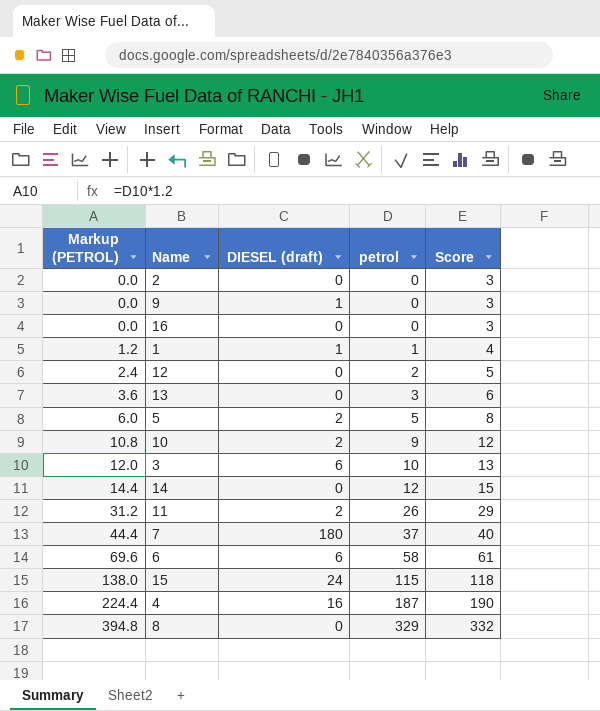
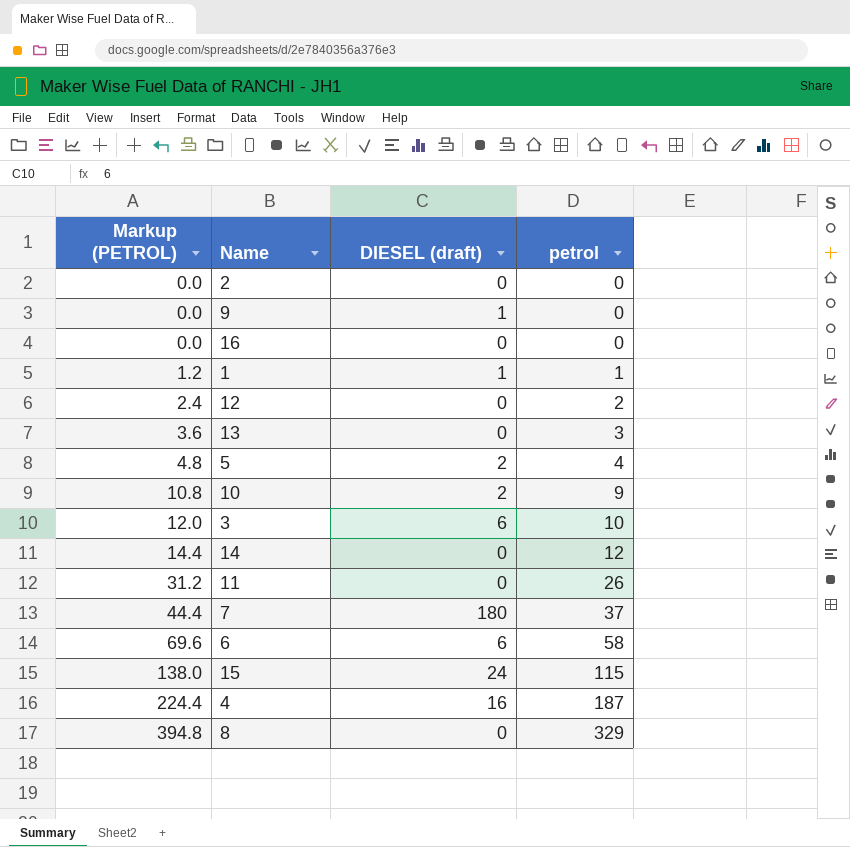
column Score | formula: [petrol] + 3 -> none
5 | Markup (PETROL): 6.0 -> 4.8
5 | petrol: 5 -> 4
11 | DIESEL (draft): 2 -> 0

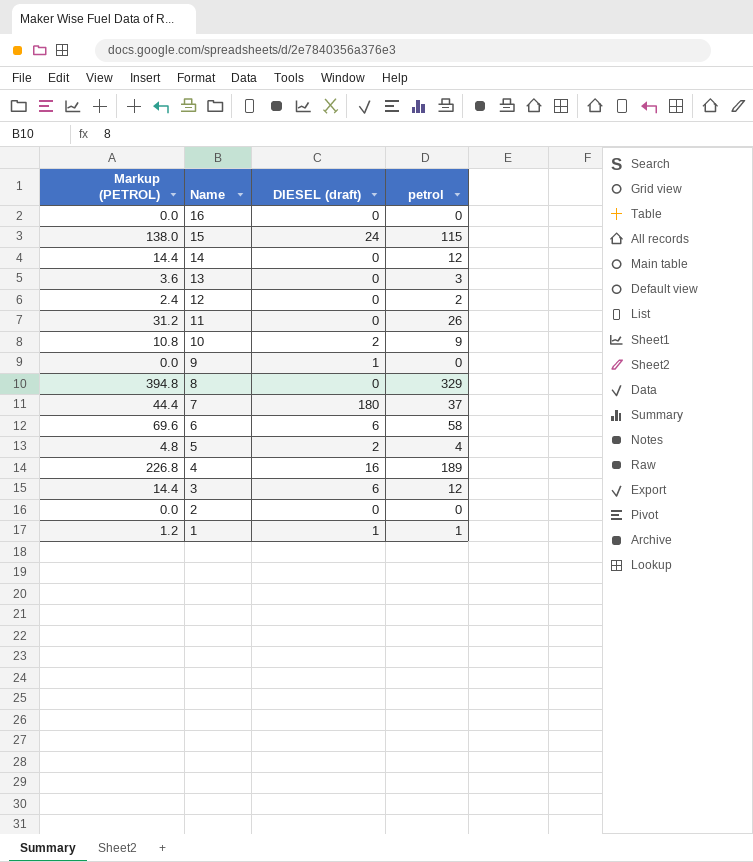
row order: Markup (PETROL) ascending -> Name descending
4 | Markup (PETROL): 224.4 -> 226.8
4 | petrol: 187 -> 189
3 | Markup (PETROL): 12.0 -> 14.4
3 | petrol: 10 -> 12

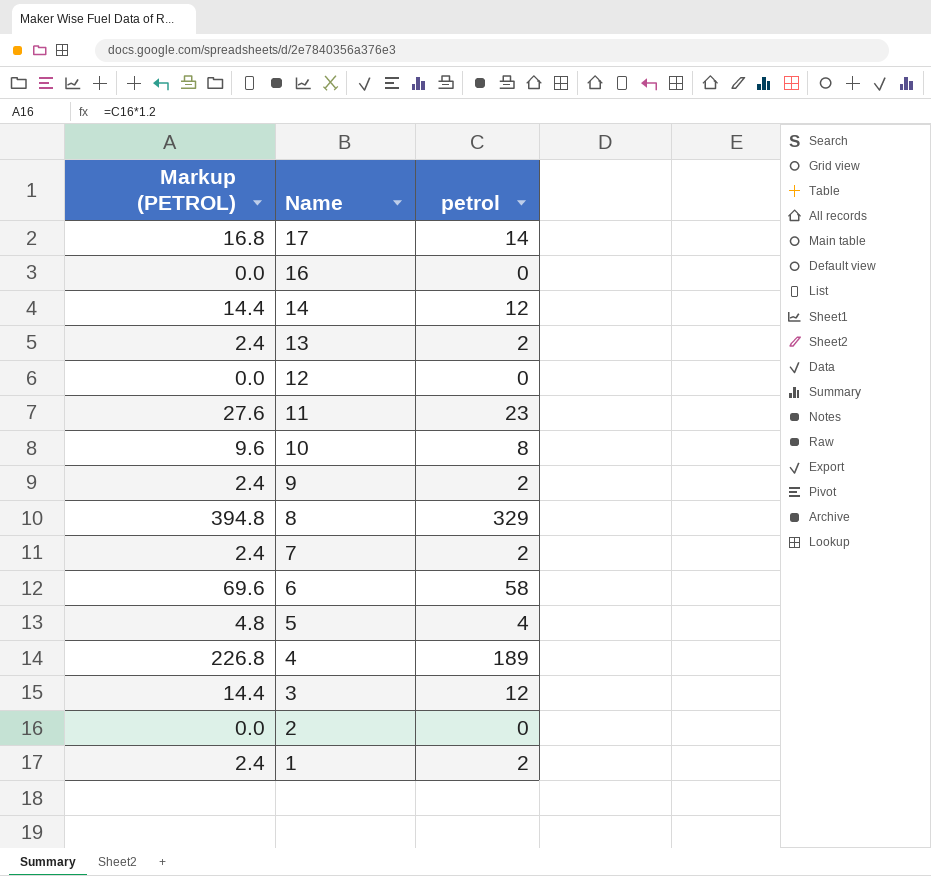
column DIESEL (draft) | position: 3 -> none
row 15: 138.0 | 24 | 115 -> none
row 17: none -> 16.8 | 14
13 | Markup (PETROL): 3.6 -> 2.4
13 | petrol: 3 -> 2
12 | Markup (PETROL): 2.4 -> 0.0
12 | petrol: 2 -> 0
11 | Markup (PETROL): 31.2 -> 27.6
11 | petrol: 26 -> 23
10 | Markup (PETROL): 10.8 -> 9.6
10 | petrol: 9 -> 8
9 | Markup (PETROL): 0.0 -> 2.4
9 | petrol: 0 -> 2
7 | Markup (PETROL): 44.4 -> 2.4
7 | petrol: 37 -> 2
1 | Markup (PETROL): 1.2 -> 2.4
1 | petrol: 1 -> 2

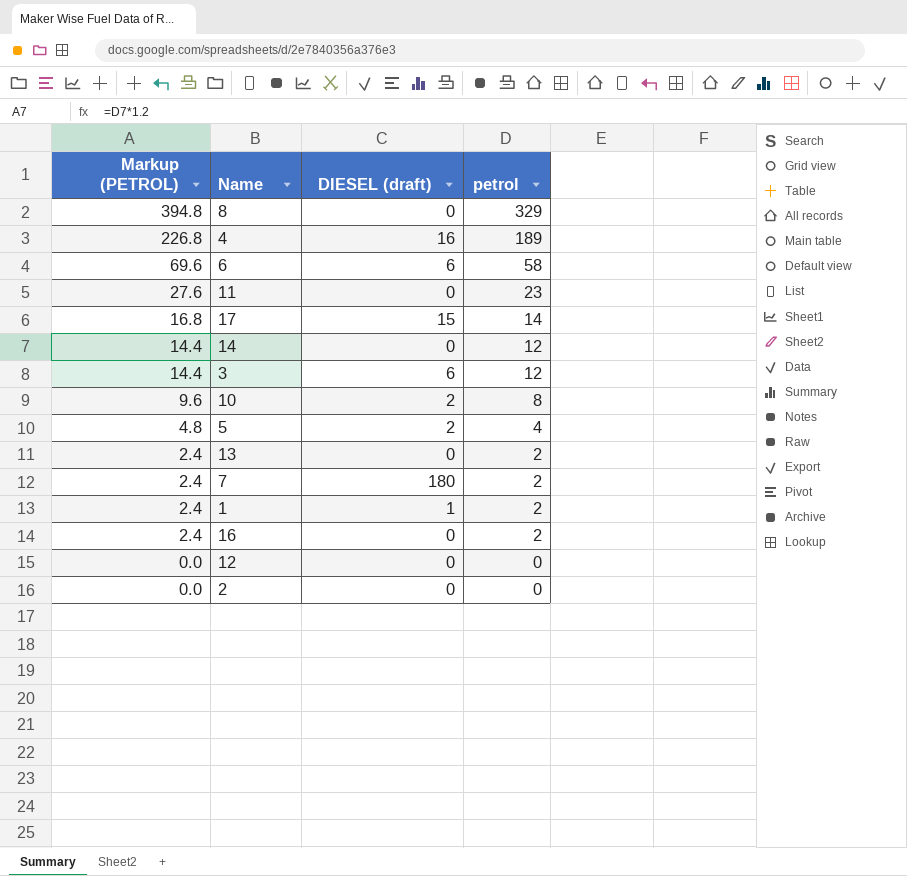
row order: Name descending -> Markup (PETROL) descending
column DIESEL (draft) | position: none -> 3
row 9: 2.4 | 2 -> none
16 | Markup (PETROL): 0.0 -> 2.4
16 | petrol: 0 -> 2

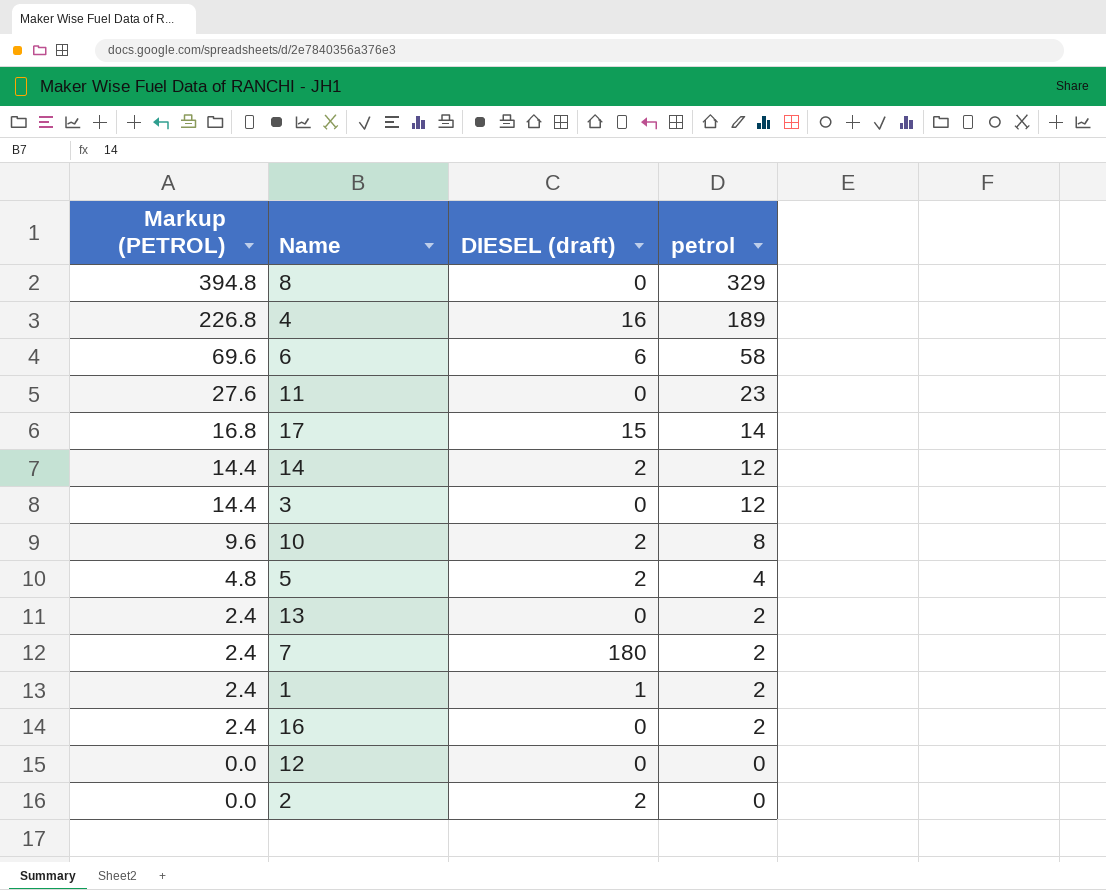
14 | DIESEL (draft): 0 -> 2
3 | DIESEL (draft): 6 -> 0
2 | DIESEL (draft): 0 -> 2

